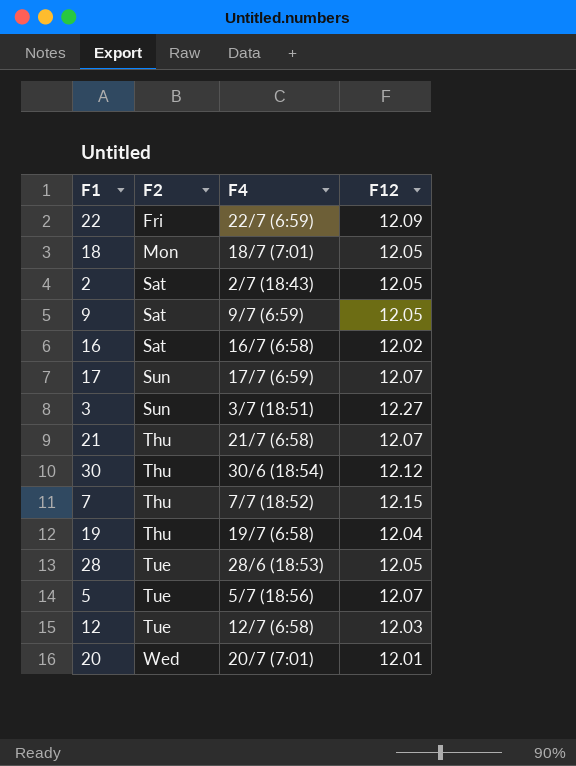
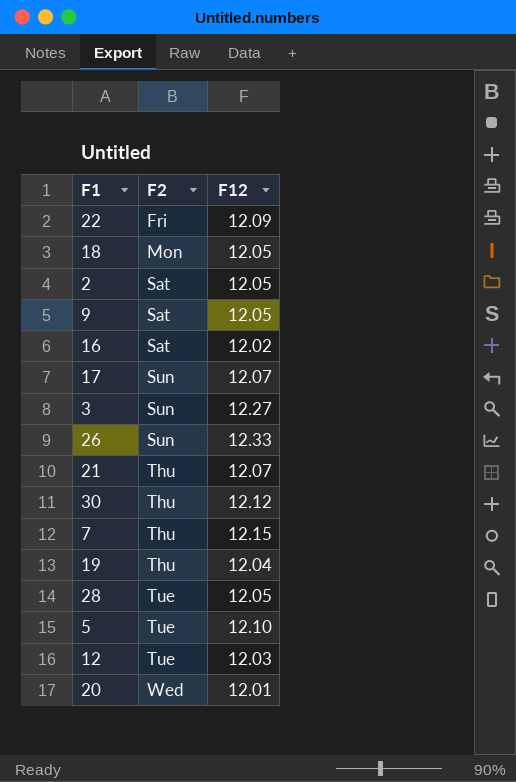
column F4 | position: 3 -> none
row 26: none -> Sun | 12.33
5 | F12: 12.07 -> 12.10

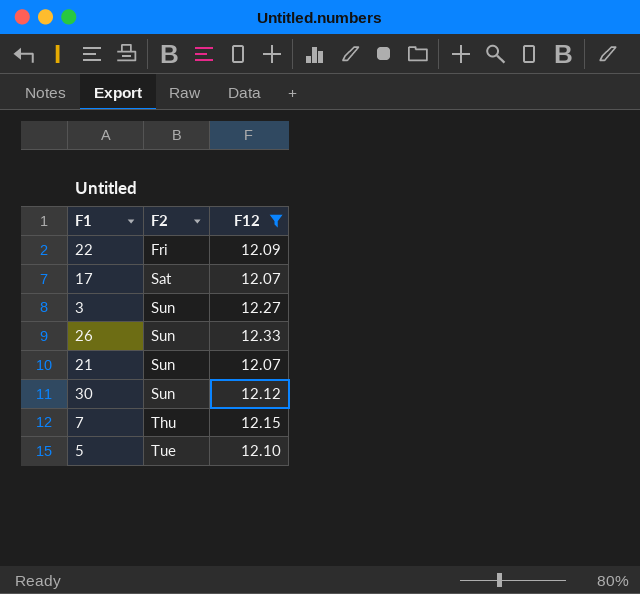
filter: none -> F12 >= 12.07
17 | F2: Sun -> Sat
21 | F2: Thu -> Sun
30 | F2: Thu -> Sun

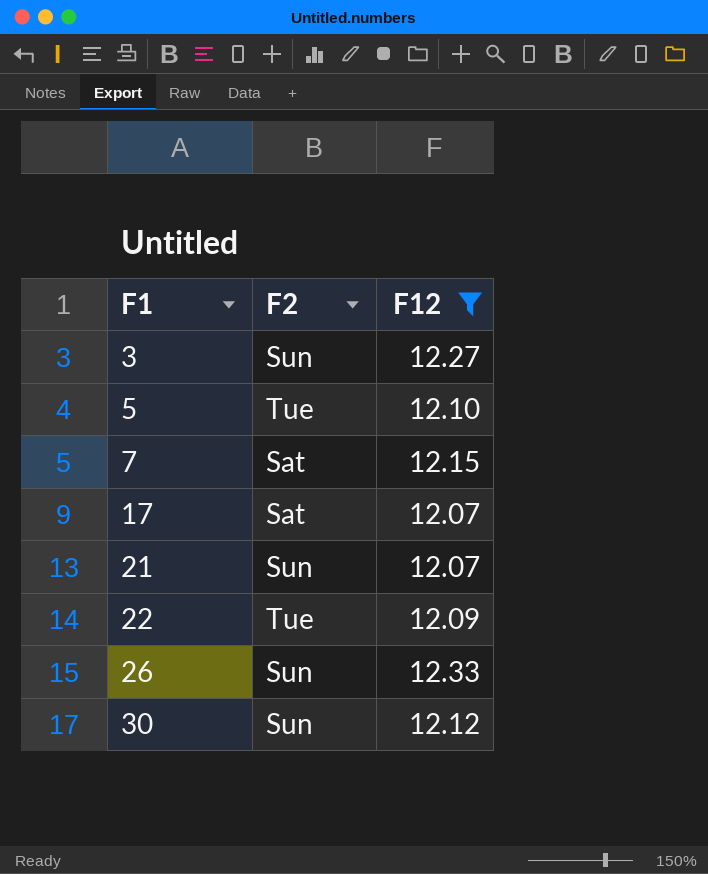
row order: F2 ascending -> F1 ascending
7 | F2: Thu -> Sat
22 | F2: Fri -> Tue

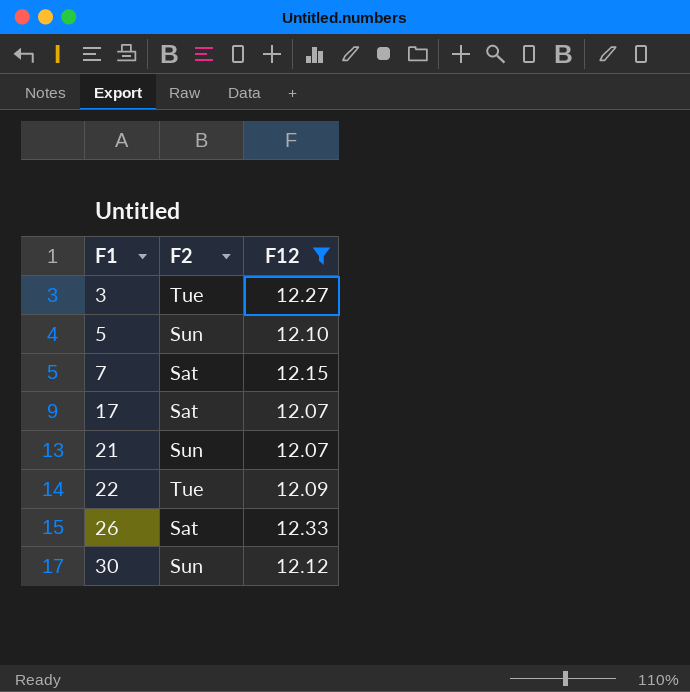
3 | F2: Sun -> Tue
5 | F2: Tue -> Sun
26 | F2: Sun -> Sat

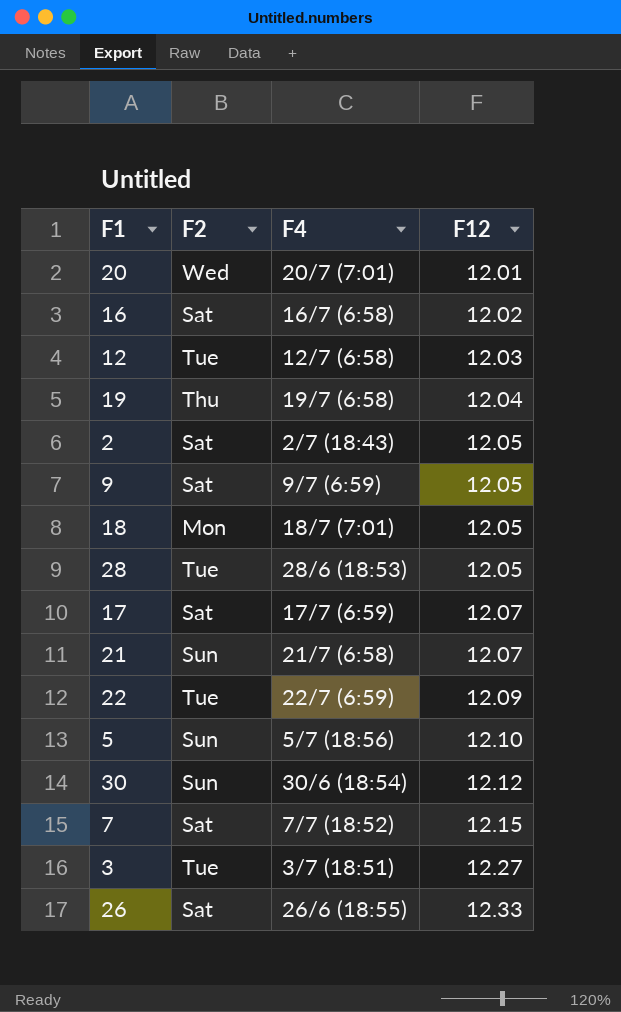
filter: F12 >= 12.07 -> none
row order: F1 ascending -> F12 ascending
column F4 | position: none -> 3

